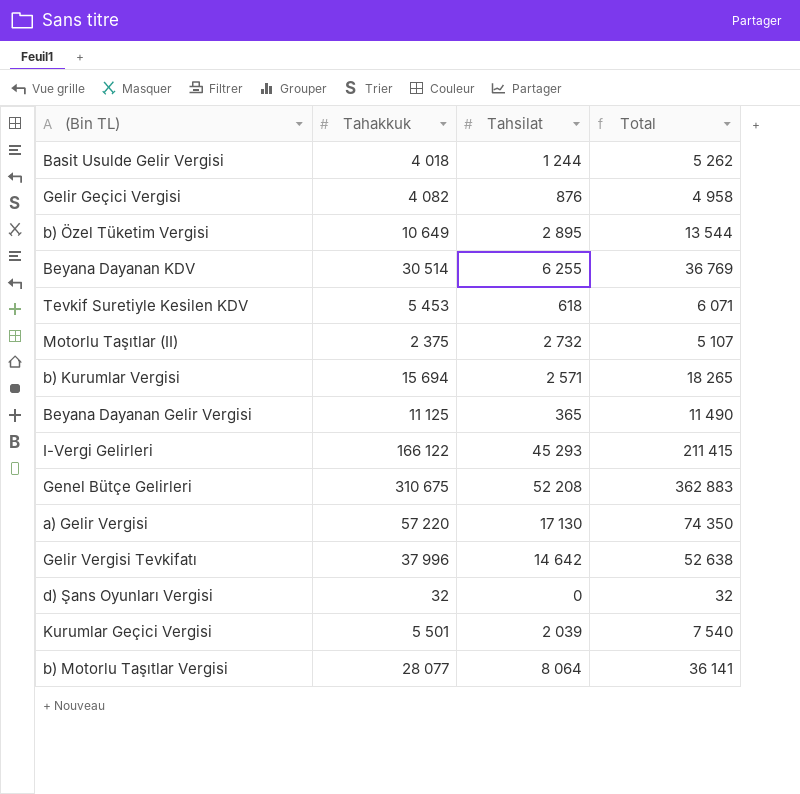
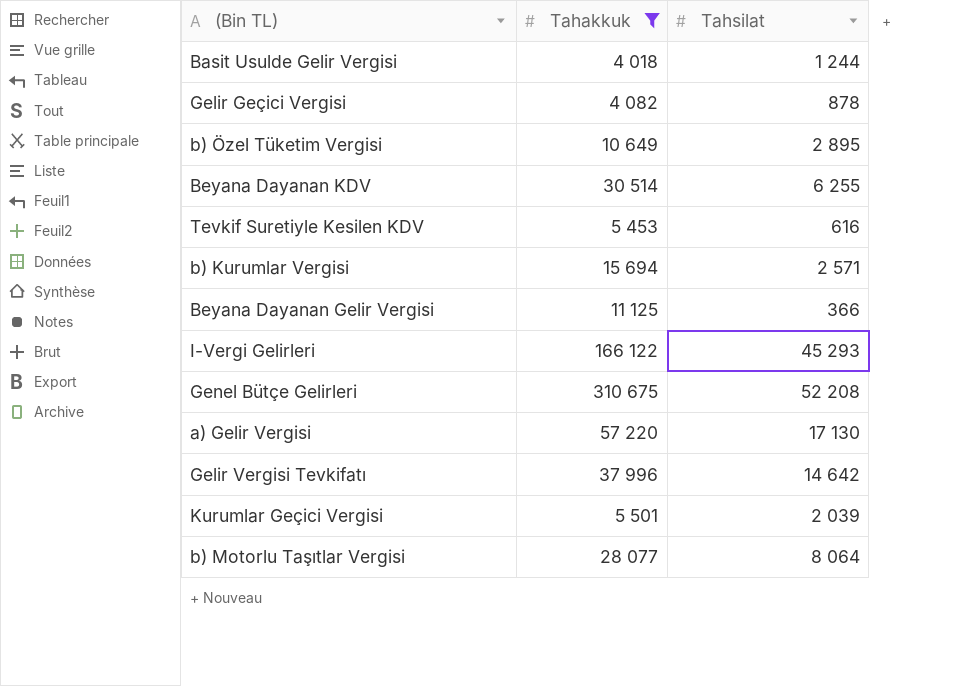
filter: none -> Tahakkuk >= 4 018
column Total | formula: [Tahakkuk] + [Tahsilat] -> none
Gelir Geçici Vergisi | Tahsilat: 876 -> 878
Tevkif Suretiyle Kesilen KDV | Tahsilat: 618 -> 616
Beyana Dayanan Gelir Vergisi | Tahsilat: 365 -> 366

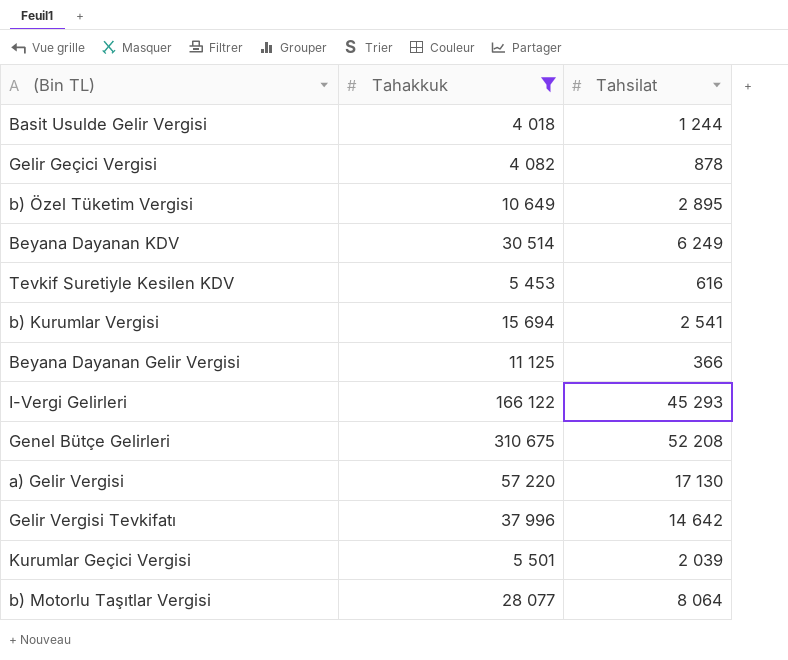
Beyana Dayanan KDV | Tahsilat: 6 255 -> 6 249
b) Kurumlar Vergisi | Tahsilat: 2 571 -> 2 541

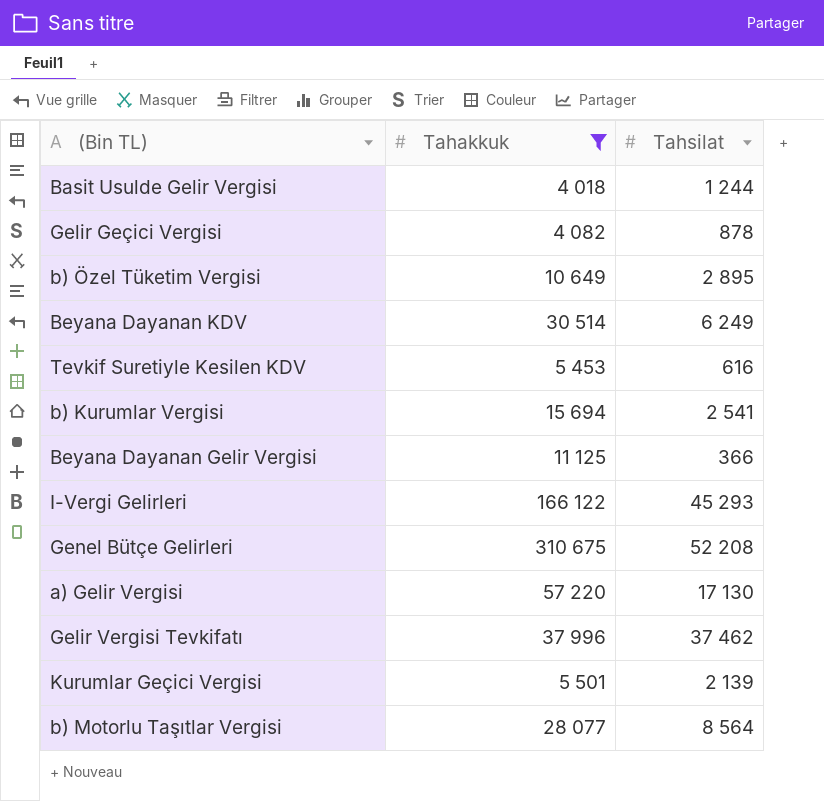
Gelir Vergisi Tevkifatı | Tahsilat: 14 642 -> 37 462
Kurumlar Geçici Vergisi | Tahsilat: 2 039 -> 2 139
b) Motorlu Taşıtlar Vergisi | Tahsilat: 8 064 -> 8 564

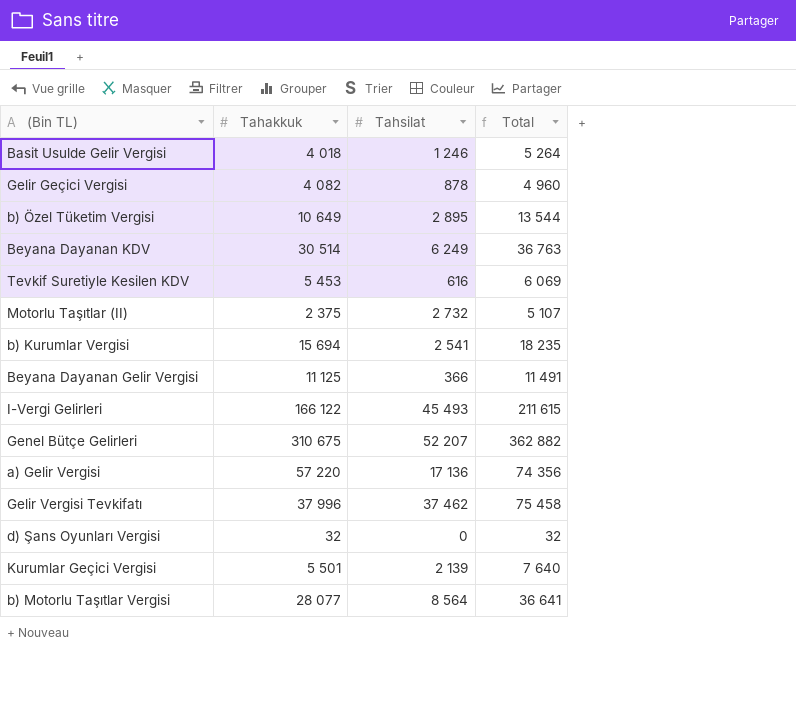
filter: Tahakkuk >= 4 018 -> none
column Total | formula: none -> [Tahakkuk] + [Tahsilat]
Basit Usulde Gelir Vergisi | Tahsilat: 1 244 -> 1 246
I-Vergi Gelirleri | Tahsilat: 45 293 -> 45 493
Genel Bütçe Gelirleri | Tahsilat: 52 208 -> 52 207
a) Gelir Vergisi | Tahsilat: 17 130 -> 17 136

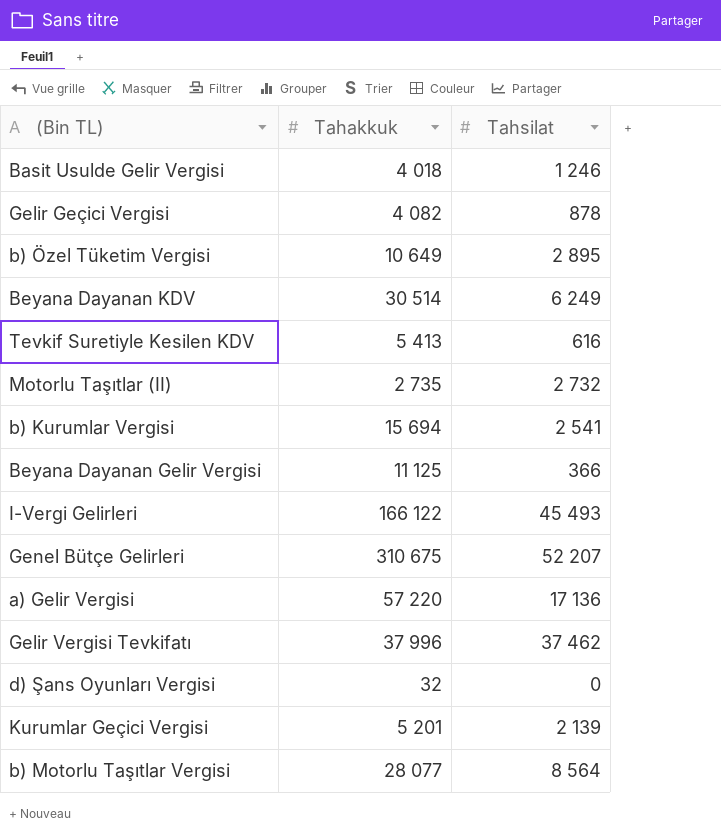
column Total | formula: [Tahakkuk] + [Tahsilat] -> none
Tevkif Suretiyle Kesilen KDV | Tahakkuk: 5 453 -> 5 413
Motorlu Taşıtlar (II) | Tahakkuk: 2 375 -> 2 735
Kurumlar Geçici Vergisi | Tahakkuk: 5 501 -> 5 201

